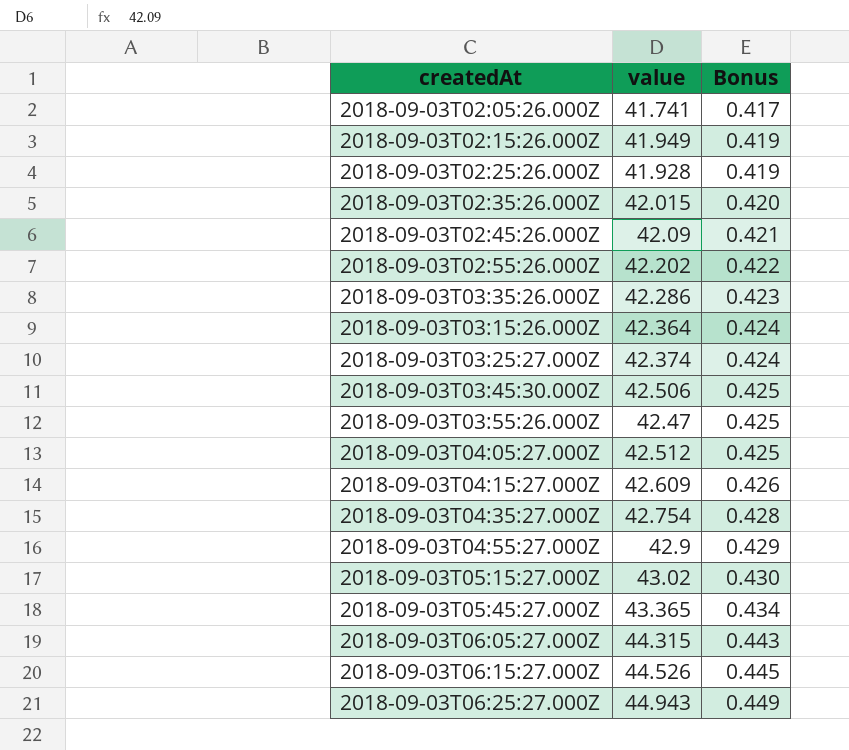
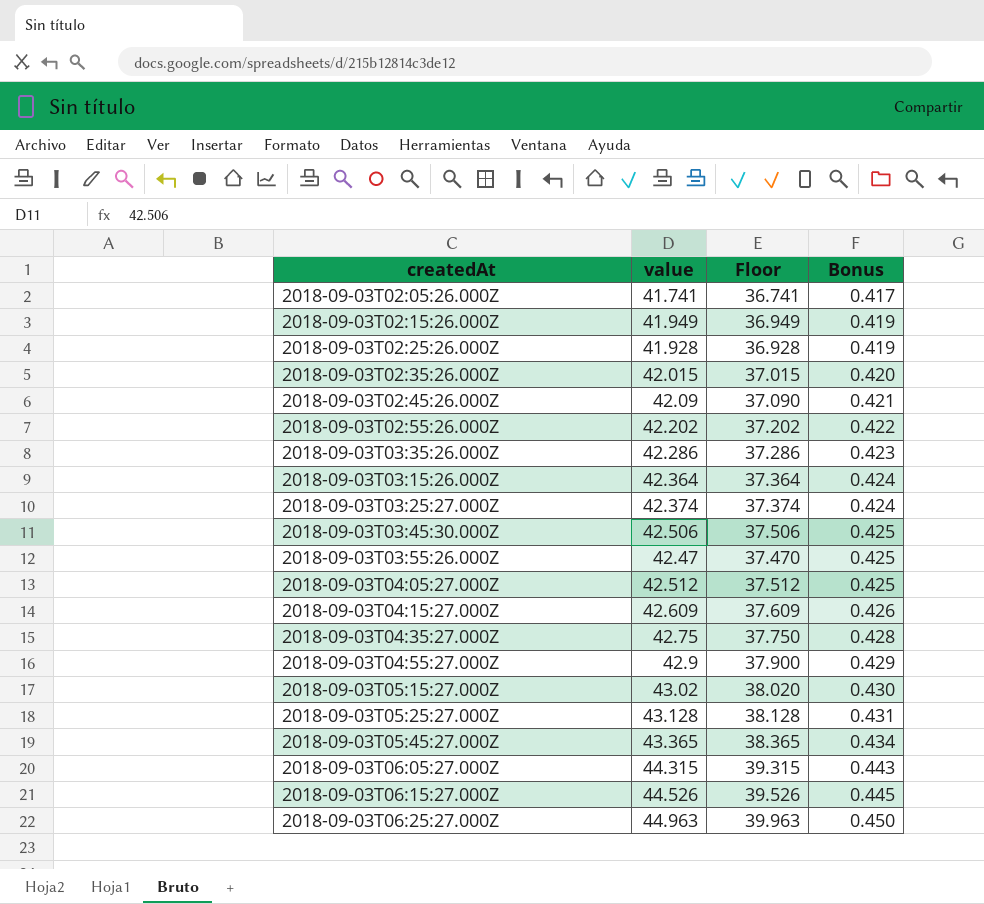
column Floor | formula: none -> [value] - 5
2018-09-03T04:35:27.000Z | value: 42.754 -> 42.75
row 2018-09-03T05:25:27.000Z: none -> 43.128 | 38.128 | 0.431
2018-09-03T06:25:27.000Z | value: 44.943 -> 44.963
2018-09-03T06:25:27.000Z | Bonus: 0.449 -> 0.450

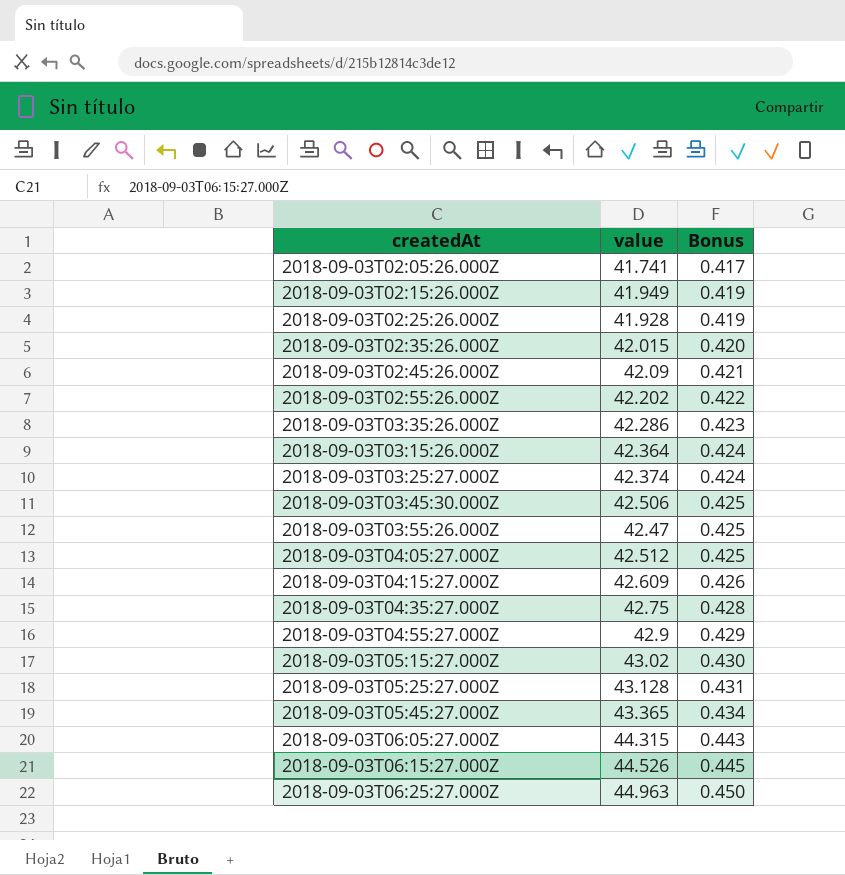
column Floor | formula: [value] - 5 -> none

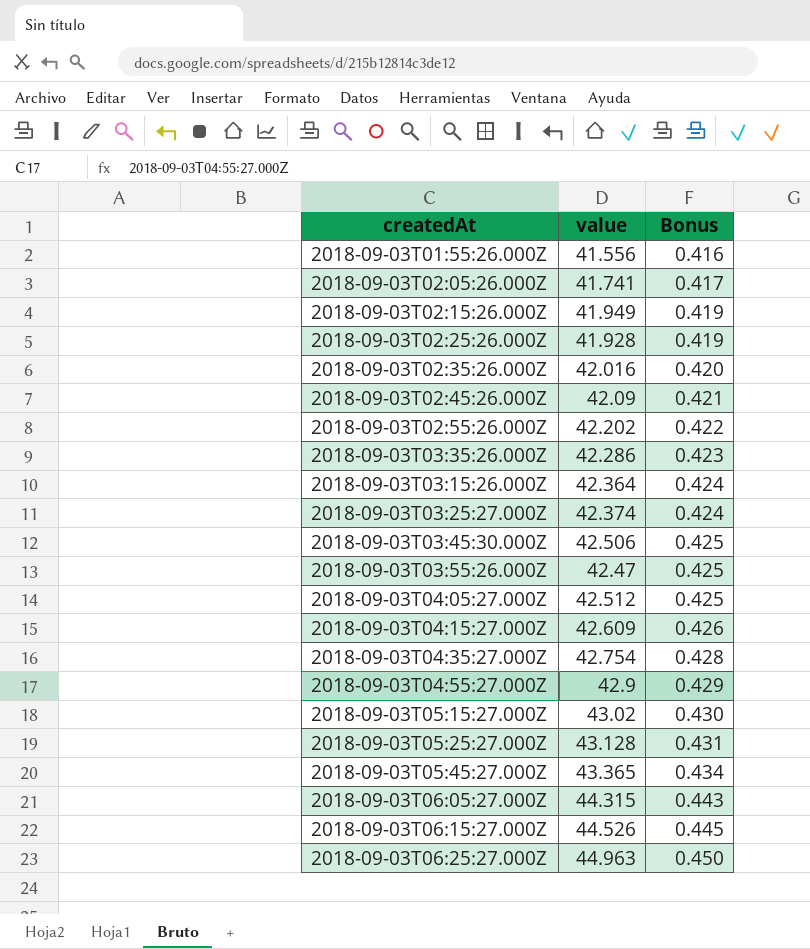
row 2018-09-03T01:55:26.000Z: none -> 41.556 | 0.416
2018-09-03T02:35:26.000Z | value: 42.015 -> 42.016
2018-09-03T04:35:27.000Z | value: 42.75 -> 42.754

